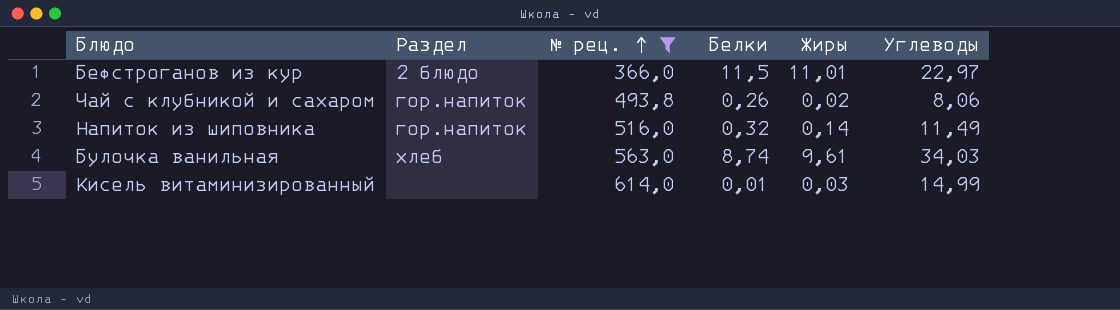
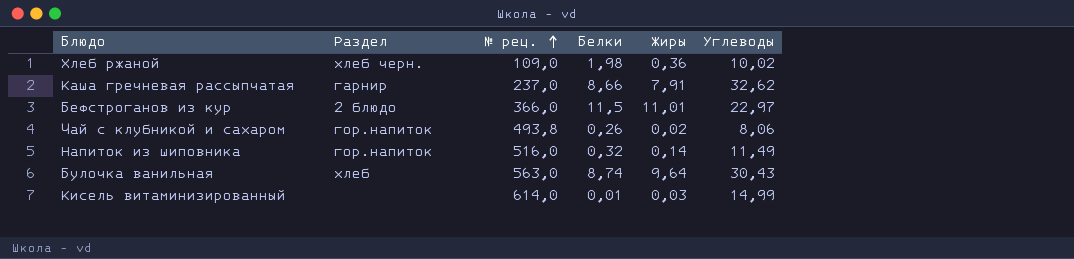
filter: № рец. >= 366,0 -> none
Булочка ванильная | Жиры: 9,61 -> 9,64
Булочка ванильная | Углеводы: 34,03 -> 30,43

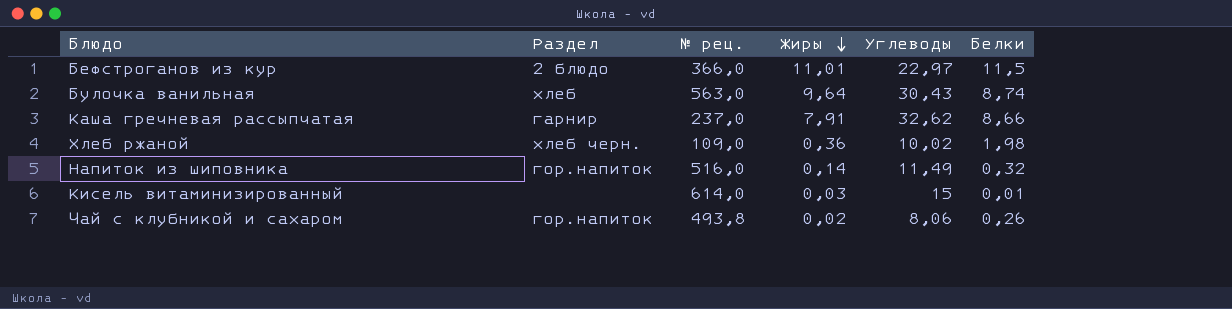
row order: № рец. ascending -> Жиры descending
column Белки | position: 4 -> 6
Кисель витаминизированный | Углеводы: 14,99 -> 15

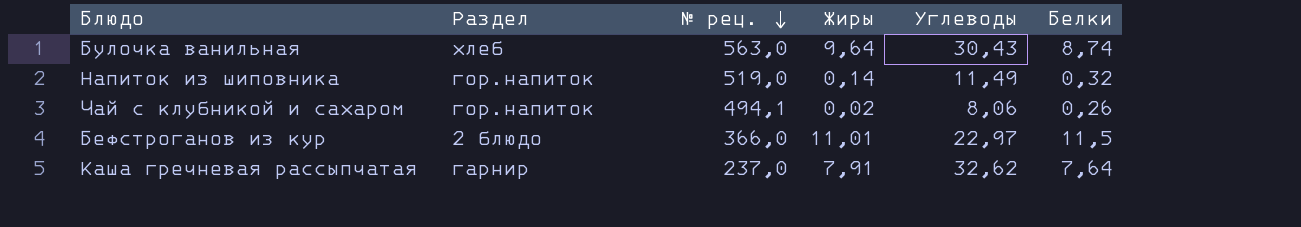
row order: Жиры descending -> № рец. descending
row Хлеб ржаной: хлеб черн. | 109,0 | 0,36 | 10,02 | 1,98 -> none
row Кисель витаминизированный: none | 614,0 | 0,03 | 15 | 0,01 -> none
Напиток из шиповника | № рец.: 516,0 -> 519,0
Чай с клубникой и сахаром | № рец.: 493,8 -> 494,1
Каша гречневая рассыпчатая | Белки: 8,66 -> 7,64

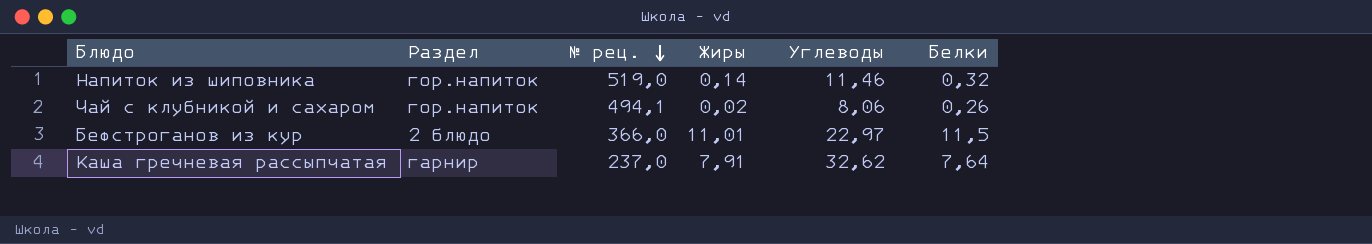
row Булочка ванильная: хлеб | 563,0 | 9,64 | 30,43 | 8,74 -> none
Напиток из шиповника | Углеводы: 11,49 -> 11,46

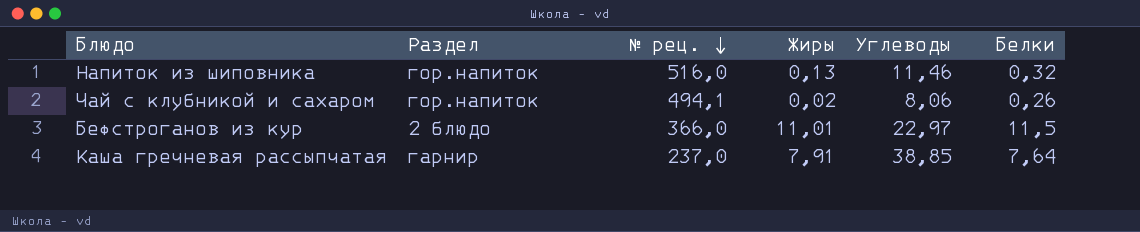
Напиток из шиповника | № рец.: 519,0 -> 516,0
Напиток из шиповника | Жиры: 0,14 -> 0,13
Каша гречневая рассыпчатая | Углеводы: 32,62 -> 38,85

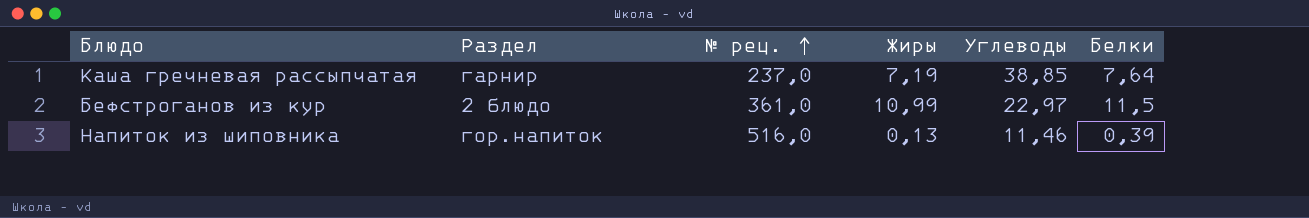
row order: № рец. descending -> № рец. ascending
row Чай с клубникой и сахаром: гор.напиток | 494,1 | 0,02 | 8,06 | 0,26 -> none
Каша гречневая рассыпчатая | Жиры: 7,91 -> 7,19
Бефстроганов из кур | № рец.: 366,0 -> 361,0
Бефстроганов из кур | Жиры: 11,01 -> 10,99
Напиток из шиповника | Белки: 0,32 -> 0,39

